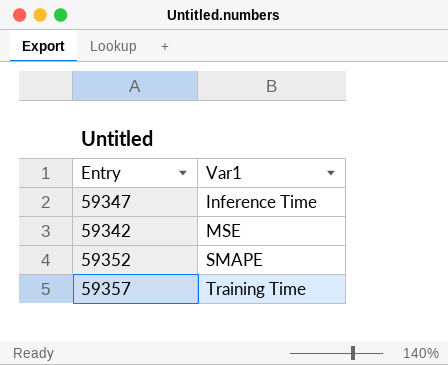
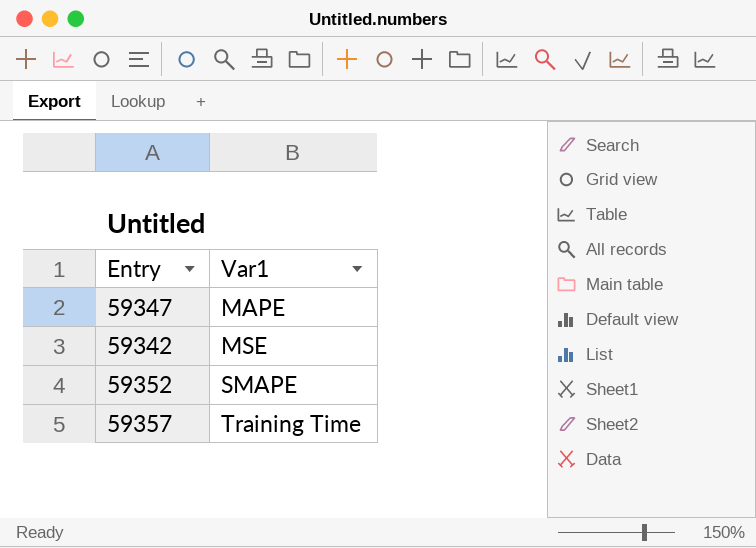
59347 | Var1: Inference Time -> MAPE

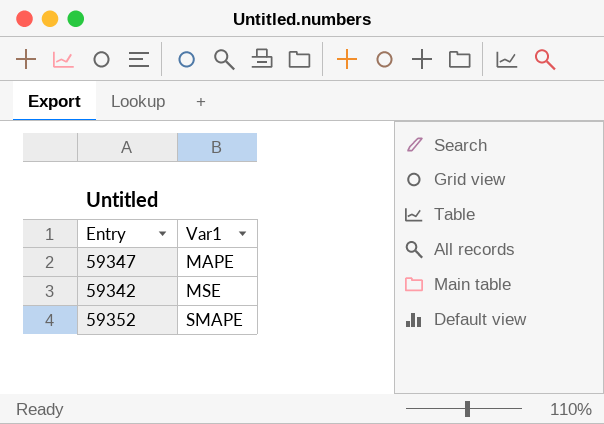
row 59357: Training Time -> none

